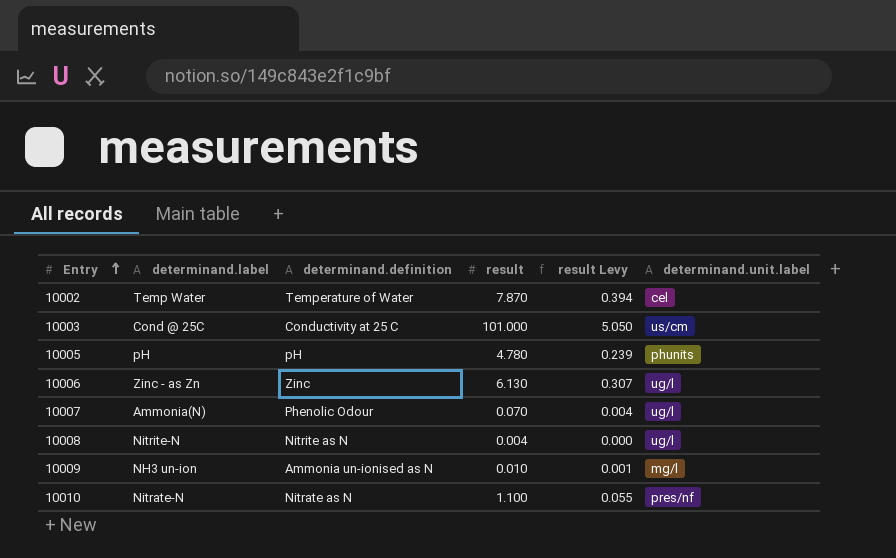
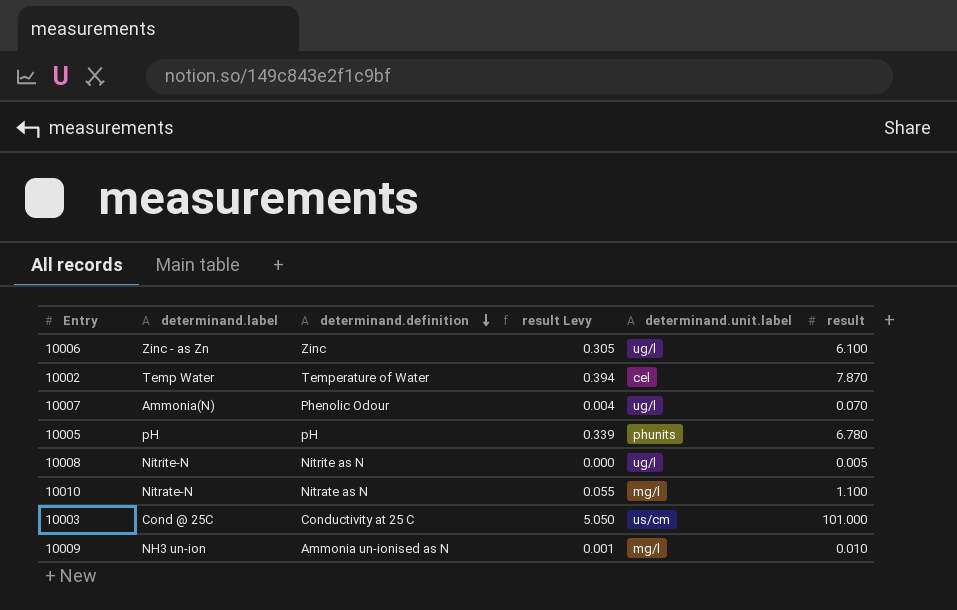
row order: Entry ascending -> determinand.definition descending
column result | position: 4 -> 6
10006 | result Levy: 0.307 -> 0.305
10006 | result: 6.130 -> 6.100
10005 | result Levy: 0.239 -> 0.339
10005 | result: 4.780 -> 6.780
10008 | result: 0.004 -> 0.005
10010 | determinand.unit.label: pres/nf -> mg/l

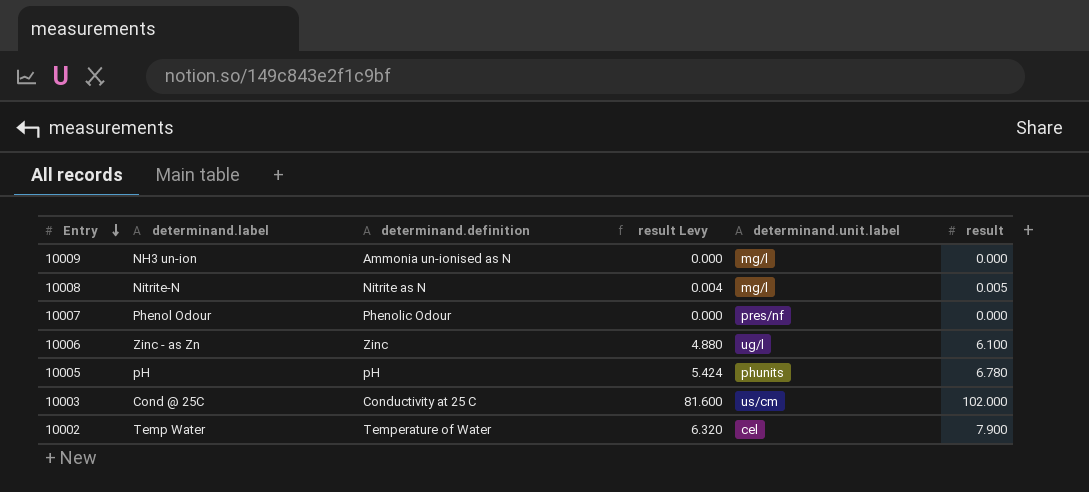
row order: determinand.definition descending -> Entry descending
column result Levy | formula: [result] * 0.05 -> [result] * 0.8
row 10010: Nitrate-N | Nitrate as N | 0.055 | mg/l | 1.100 -> none
10009 | result: 0.010 -> 0.000
10008 | determinand.unit.label: ug/l -> mg/l
10007 | determinand.label: Ammonia(N) -> Phenol Odour
10007 | determinand.unit.label: ug/l -> pres/nf
10007 | result: 0.070 -> 0.000
10003 | result: 101.000 -> 102.000
10002 | result: 7.870 -> 7.900

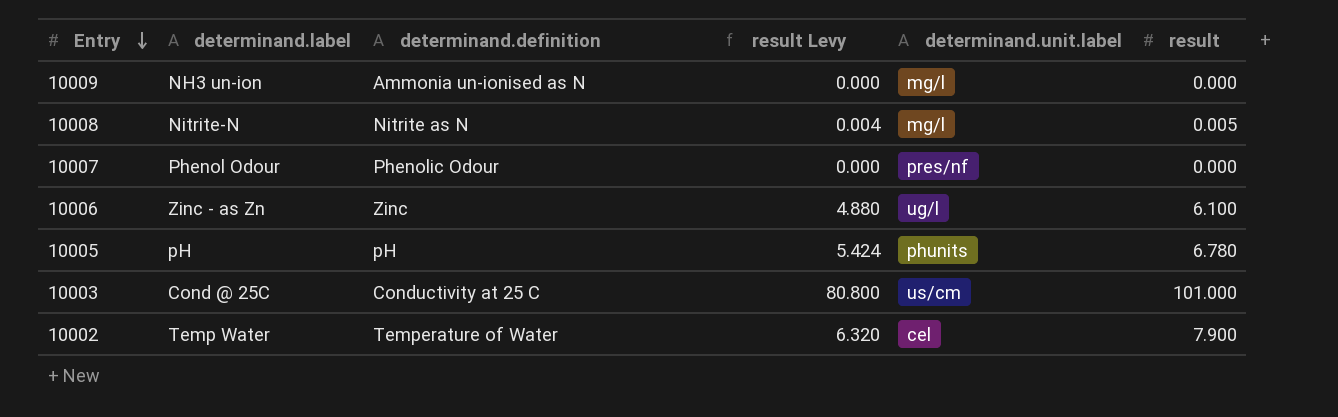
10003 | result Levy: 81.600 -> 80.800
10003 | result: 102.000 -> 101.000

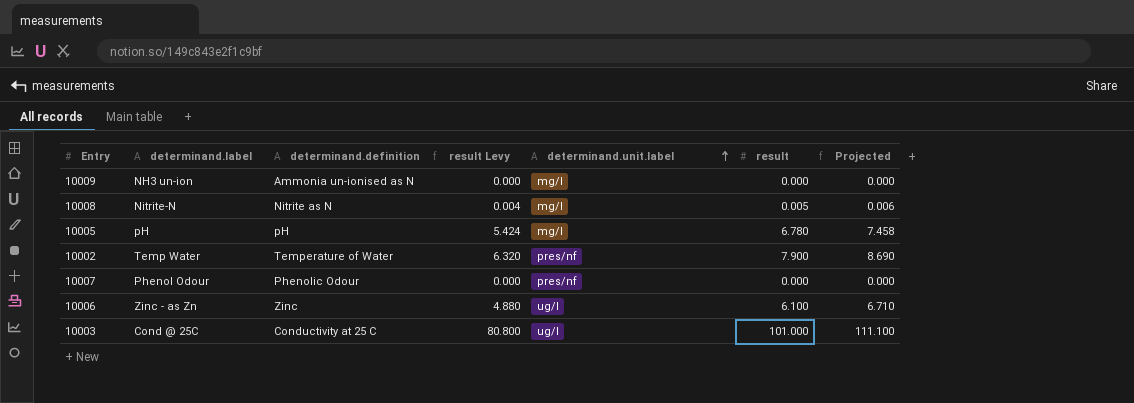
row order: Entry descending -> determinand.unit.label ascending
column Projected | formula: none -> [result] * 1.1
10005 | determinand.unit.label: phunits -> mg/l
10002 | determinand.unit.label: cel -> pres/nf
10003 | determinand.unit.label: us/cm -> ug/l

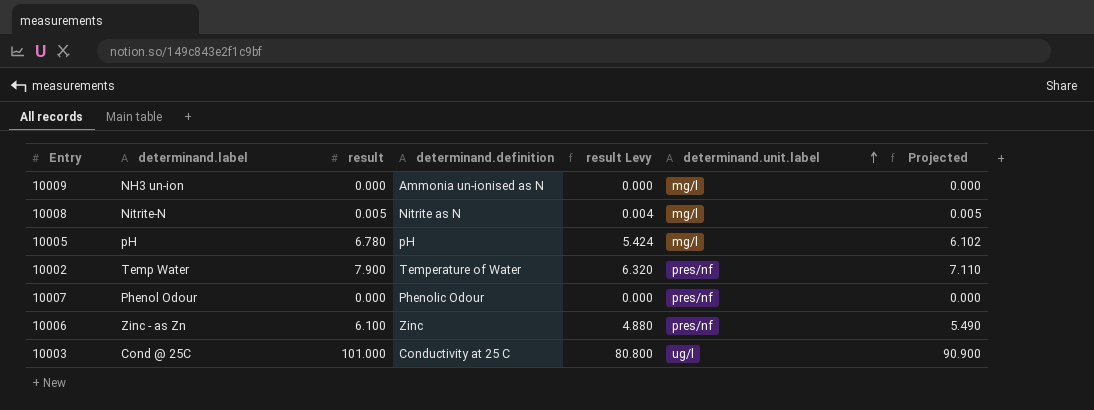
column result | position: 6 -> 3
column Projected | formula: [result] * 1.1 -> [result] * 0.9
10006 | determinand.unit.label: ug/l -> pres/nf

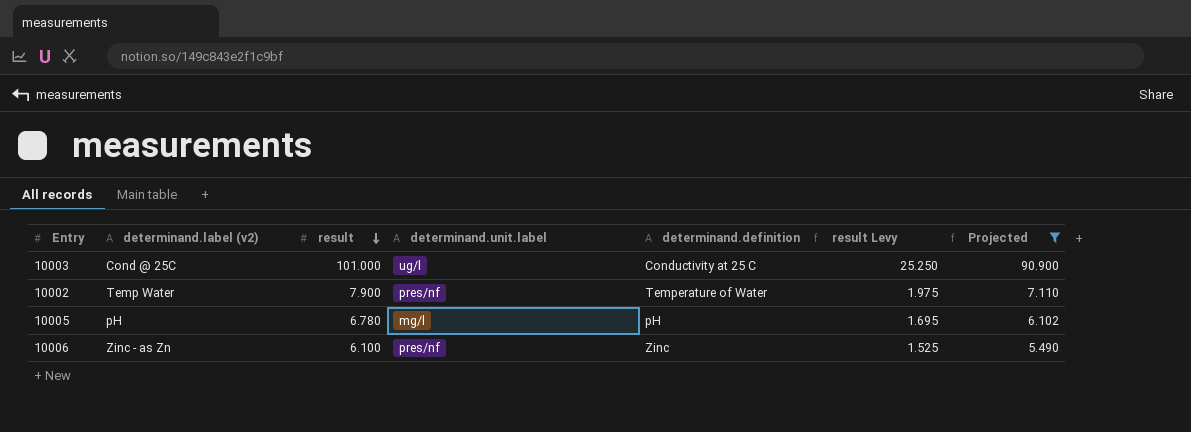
filter: none -> Projected >= 5.490
row order: determinand.unit.label ascending -> result descending
column name: determinand.label -> determinand.label (v2)
column determinand.unit.label | position: 6 -> 4
column result Levy | formula: [result] * 0.8 -> [result] * 0.25

